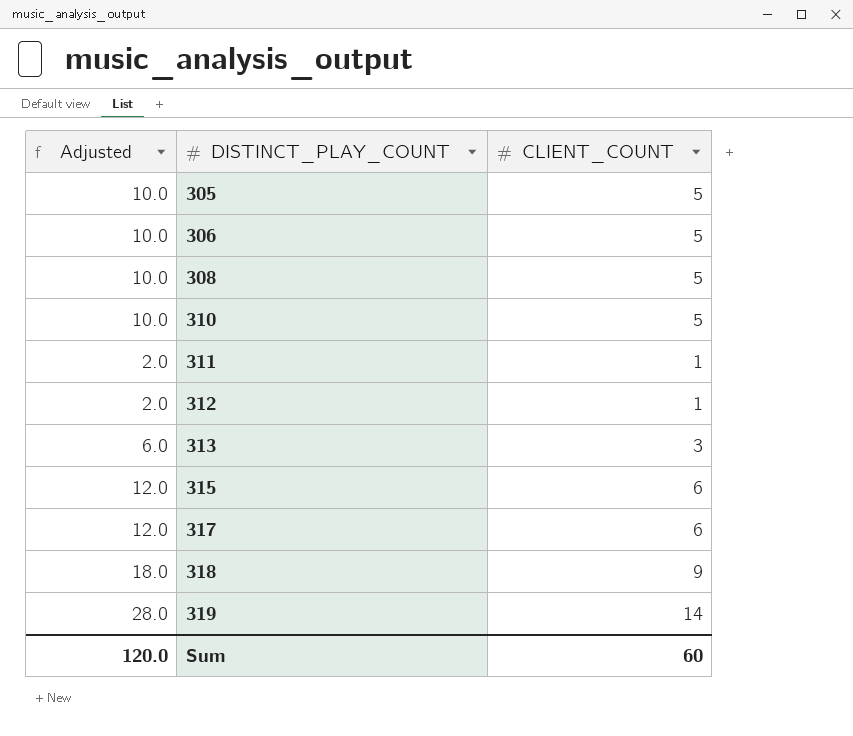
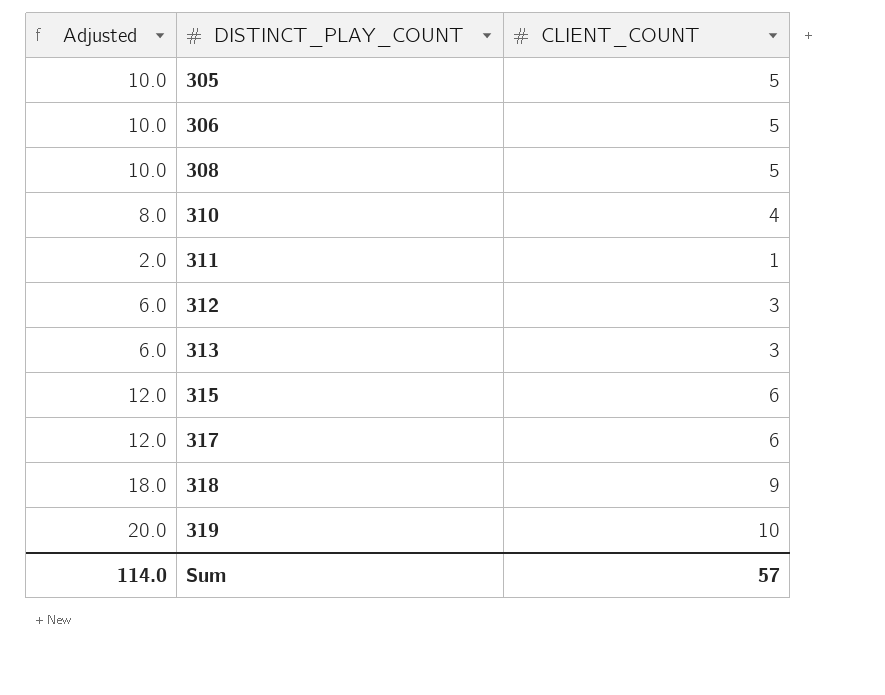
310 | Adjusted: 10.0 -> 8.0
310 | CLIENT_COUNT: 5 -> 4
312 | Adjusted: 2.0 -> 6.0
312 | CLIENT_COUNT: 1 -> 3
319 | Adjusted: 28.0 -> 20.0
319 | CLIENT_COUNT: 14 -> 10
Sum | Adjusted: 120.0 -> 114.0
Sum | CLIENT_COUNT: 60 -> 57

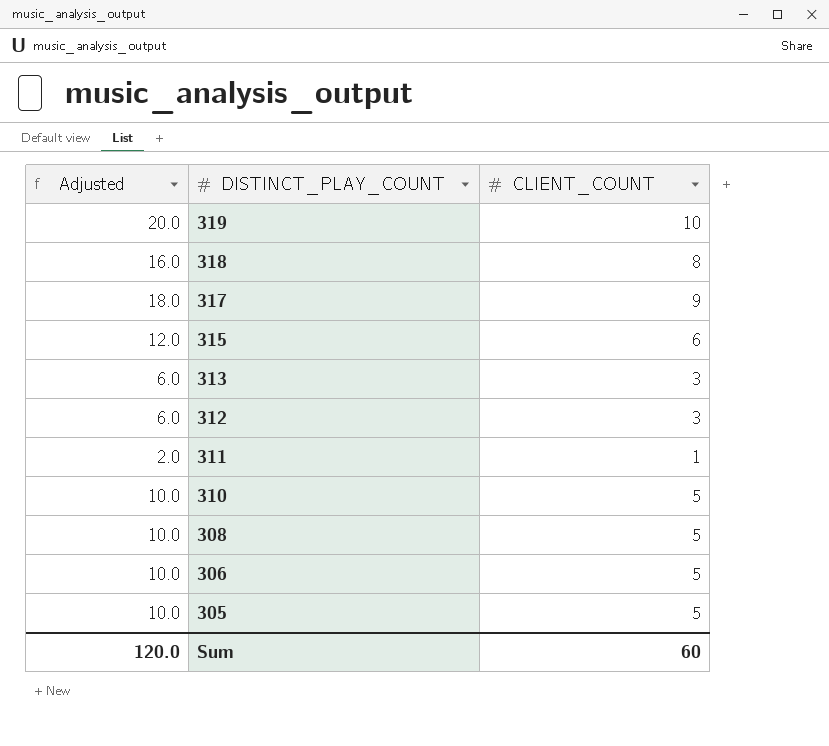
row order: DISTINCT_PLAY_COUNT ascending -> DISTINCT_PLAY_COUNT descending
318 | Adjusted: 18.0 -> 16.0
318 | CLIENT_COUNT: 9 -> 8
317 | Adjusted: 12.0 -> 18.0
317 | CLIENT_COUNT: 6 -> 9
310 | Adjusted: 8.0 -> 10.0
310 | CLIENT_COUNT: 4 -> 5
Sum | Adjusted: 114.0 -> 120.0
Sum | CLIENT_COUNT: 57 -> 60

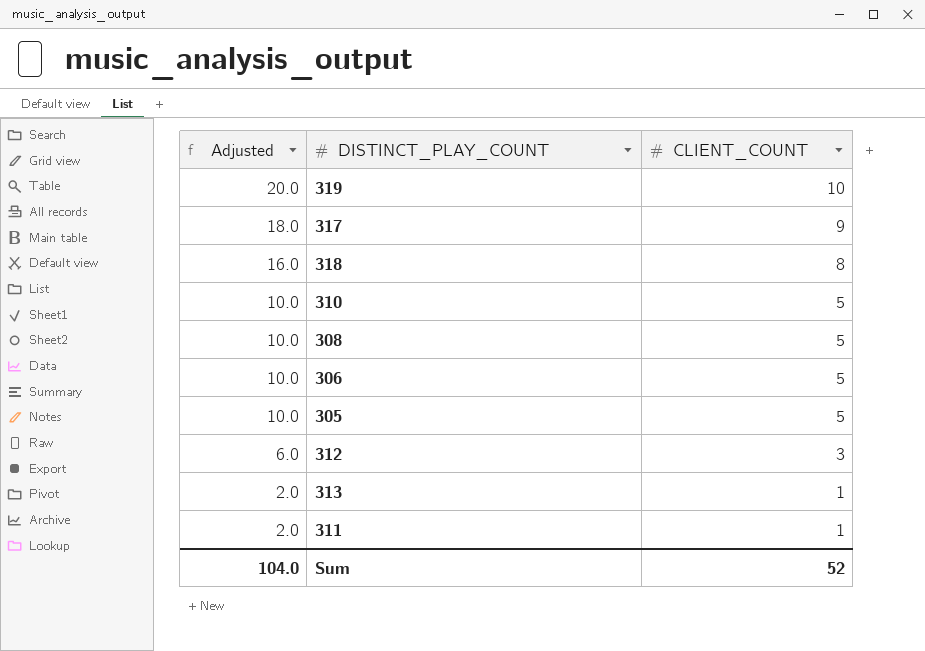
row order: DISTINCT_PLAY_COUNT descending -> Adjusted descending
row 315: 12.0 | 6 -> none
313 | Adjusted: 6.0 -> 2.0
313 | CLIENT_COUNT: 3 -> 1
Sum | Adjusted: 120.0 -> 104.0
Sum | CLIENT_COUNT: 60 -> 52

